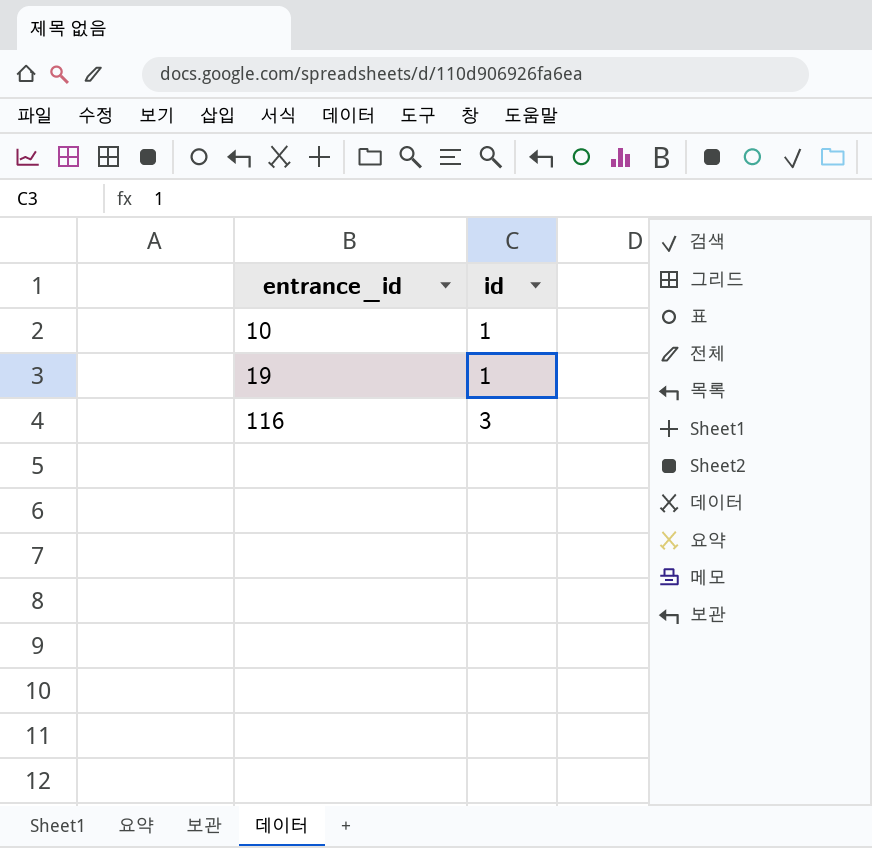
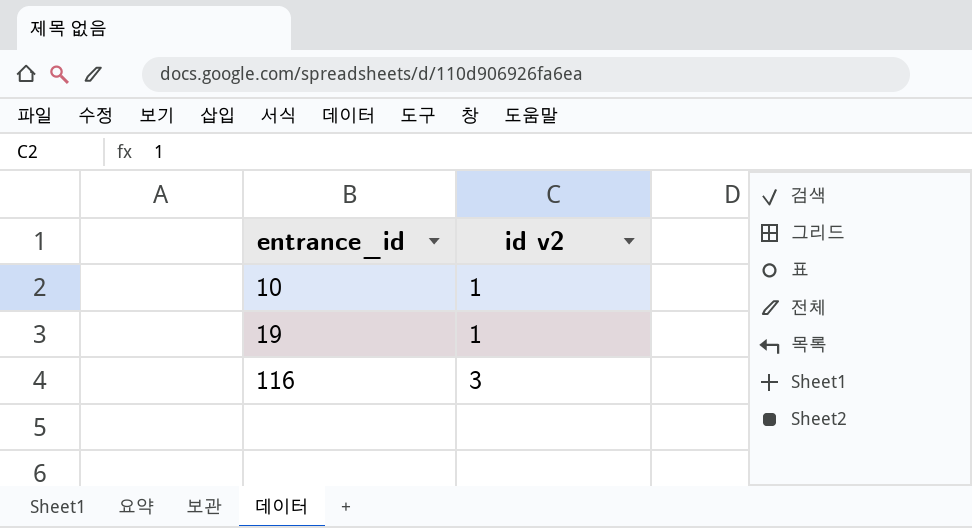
column name: id -> id v2

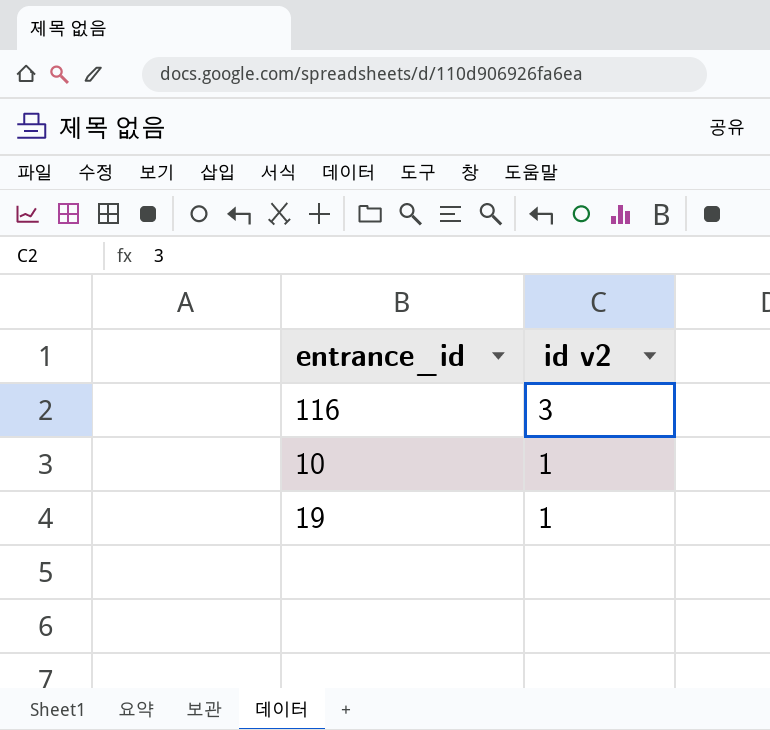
row order: entrance_id ascending -> id v2 descending

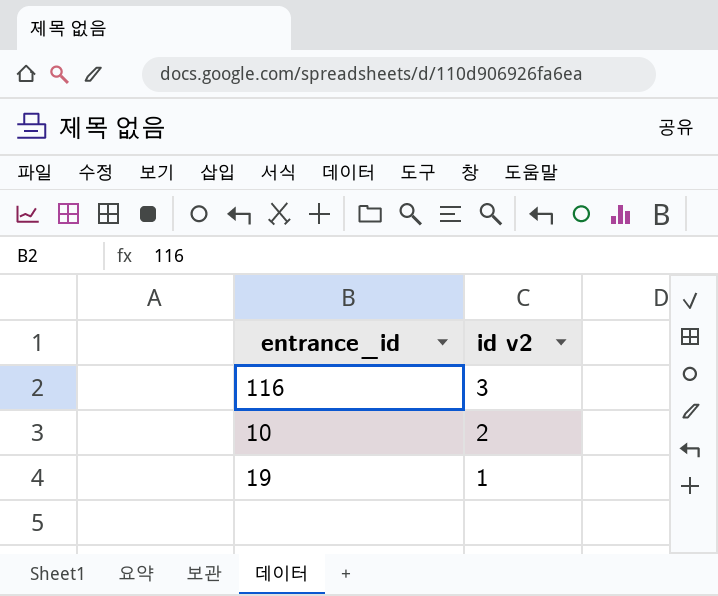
10 | id v2: 1 -> 2

